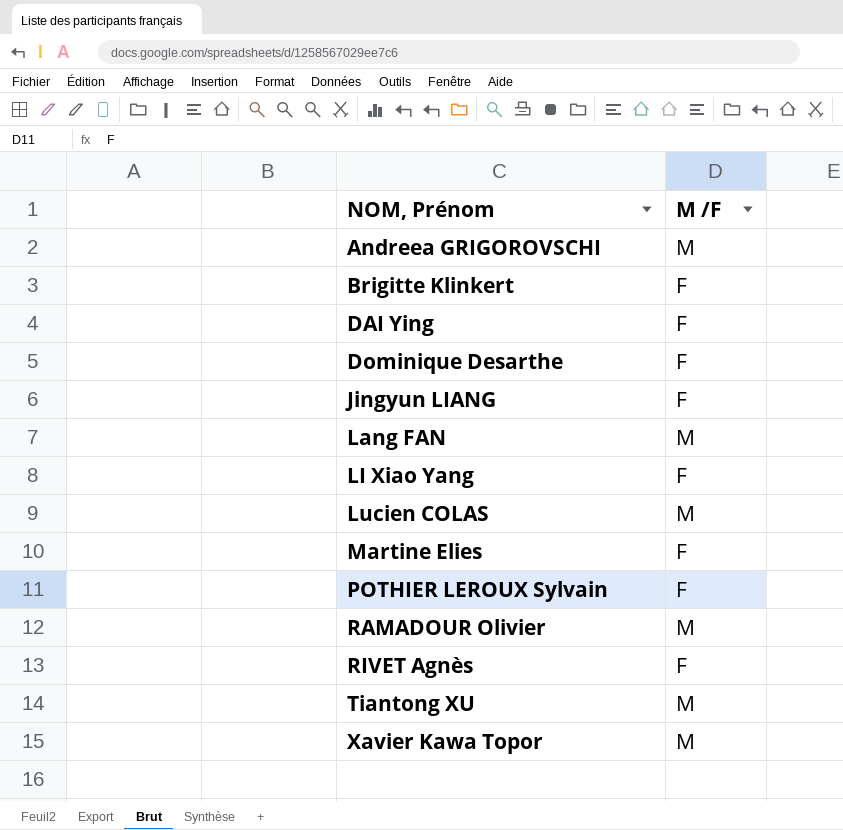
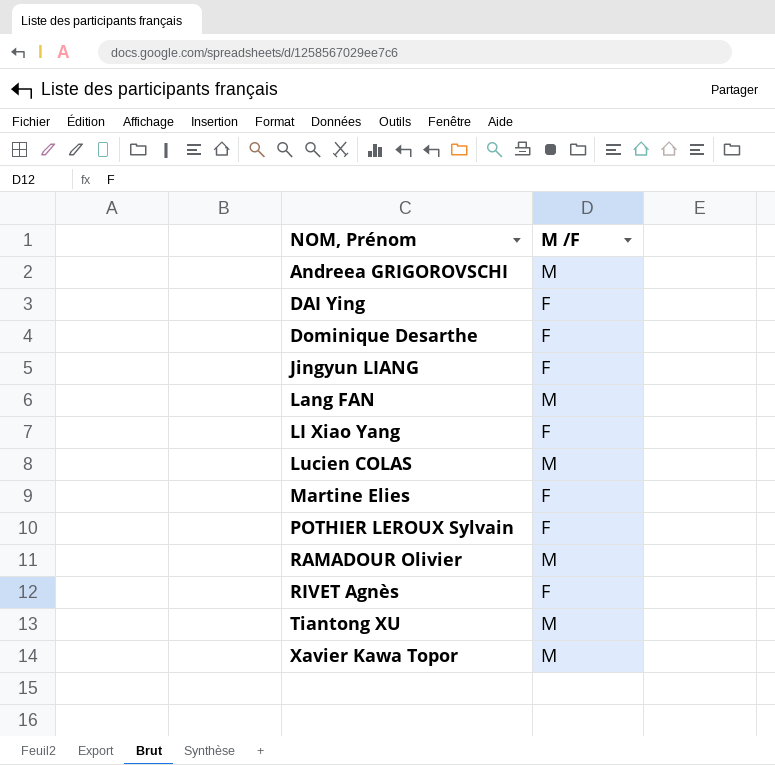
row Brigitte Klinkert: F -> none

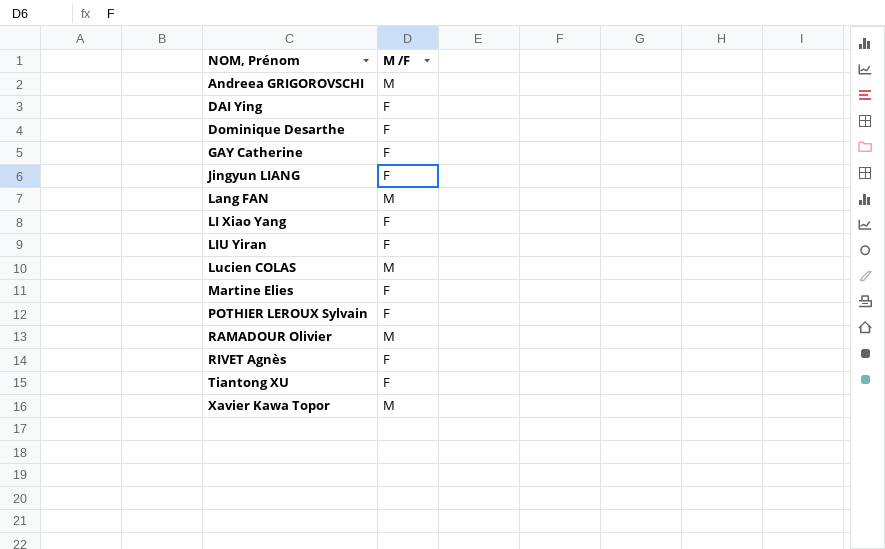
row GAY Catherine: none -> F
row LIU Yiran: none -> F
Tiantong XU | M /F: M -> F

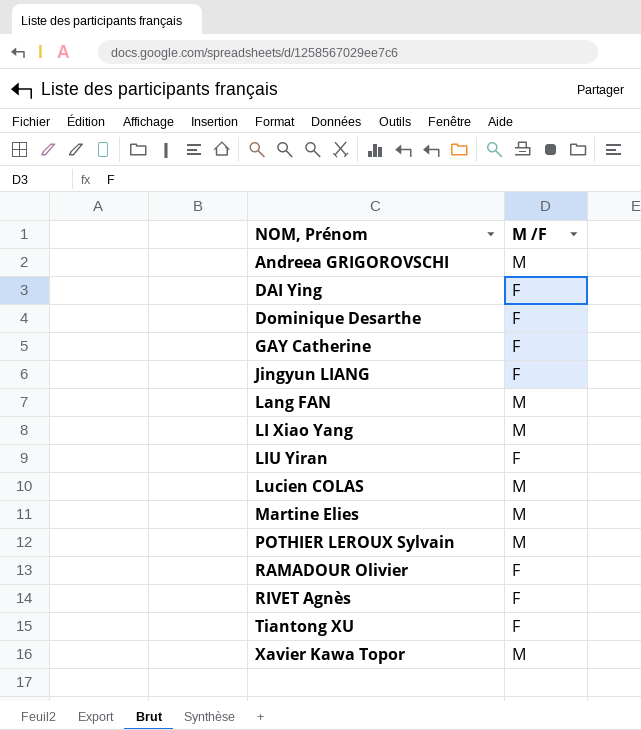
LI Xiao Yang | M /F: F -> M
Martine Elies | M /F: F -> M
POTHIER LEROUX Sylvain | M /F: F -> M
RAMADOUR Olivier | M /F: M -> F

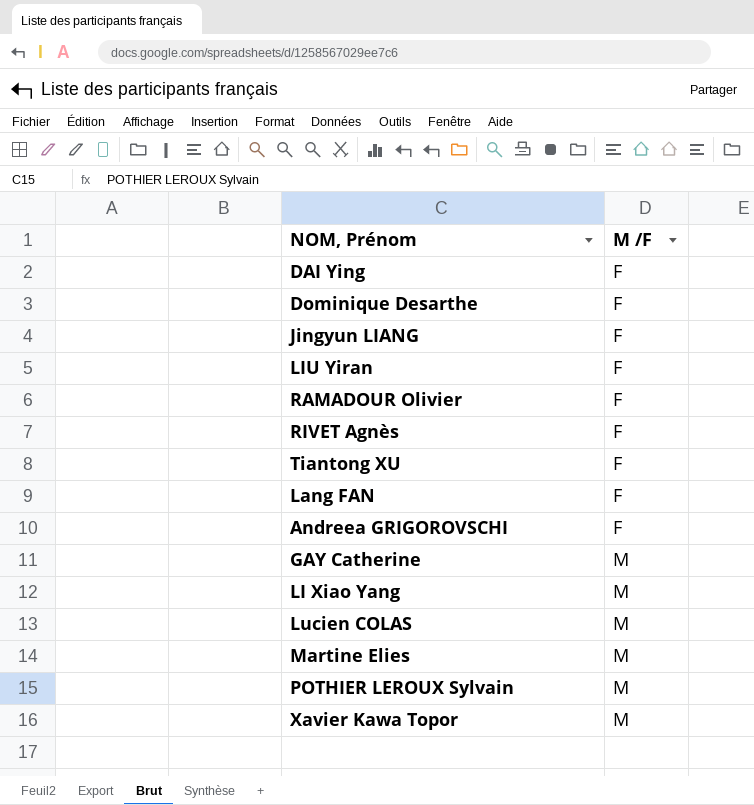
row order: NOM, Prénom ascending -> M /F ascending
Lang FAN | M /F: M -> F
Andreea GRIGOROVSCHI | M /F: M -> F
GAY Catherine | M /F: F -> M

